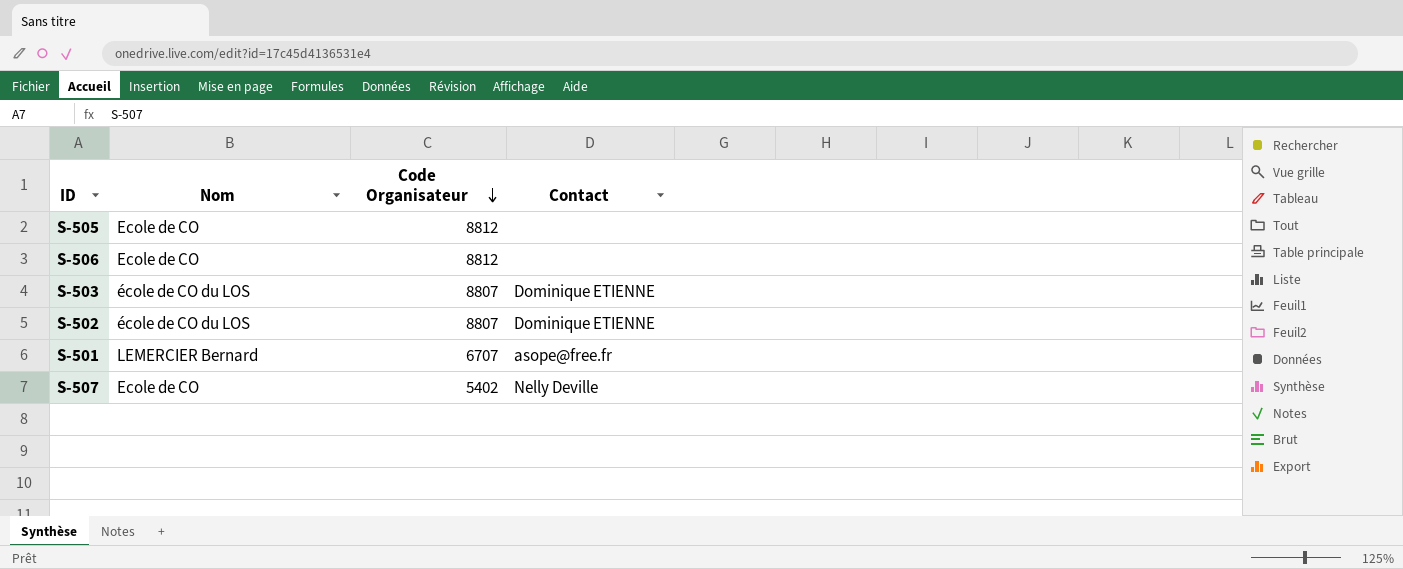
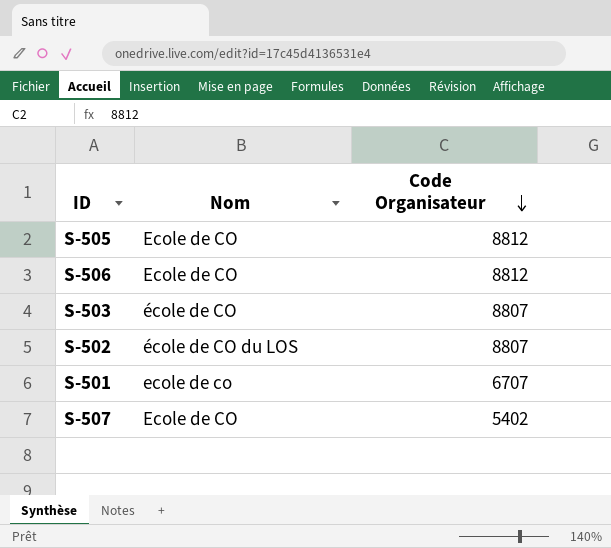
column Contact | position: 4 -> none
S-503 | Nom: école de CO du LOS -> école de CO
S-501 | Nom: LEMERCIER Bernard -> ecole de co

